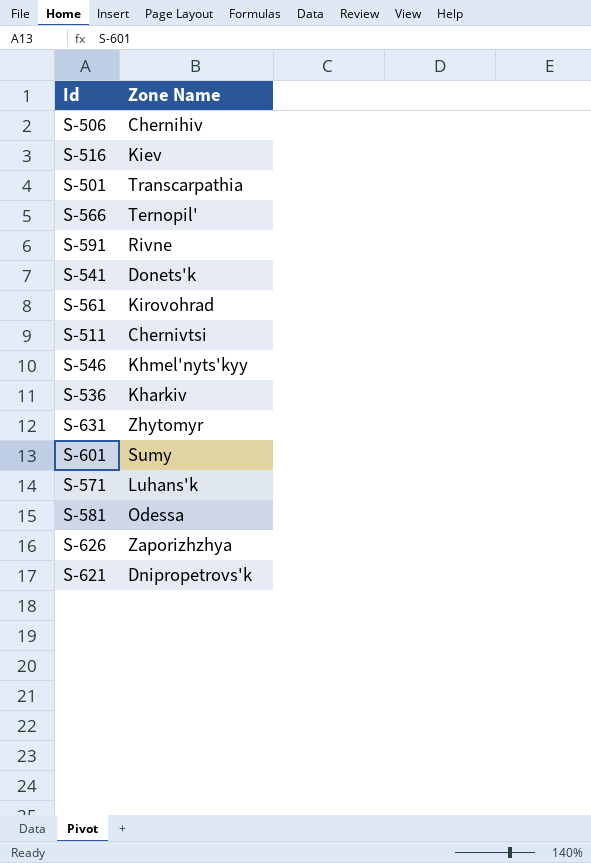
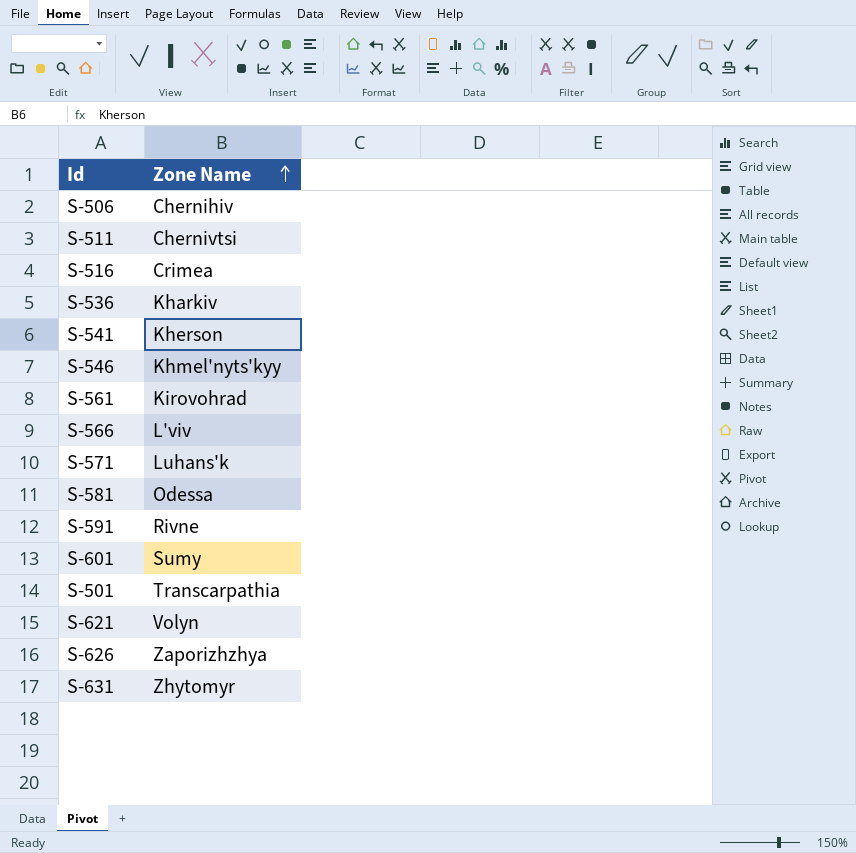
row order: none -> Zone Name ascending
S-516 | Zone Name: Kiev -> Crimea
S-541 | Zone Name: Donets'k -> Kherson
S-566 | Zone Name: Ternopil' -> L'viv
S-621 | Zone Name: Dnipropetrovs'k -> Volyn

